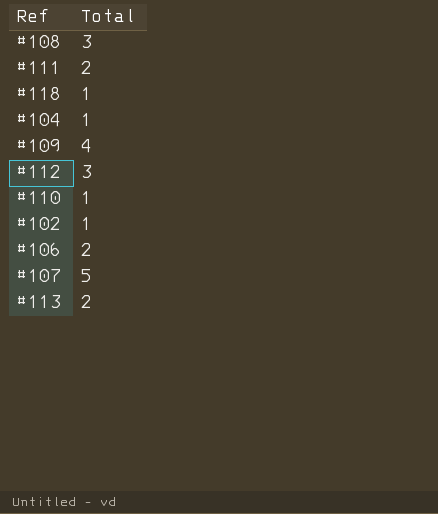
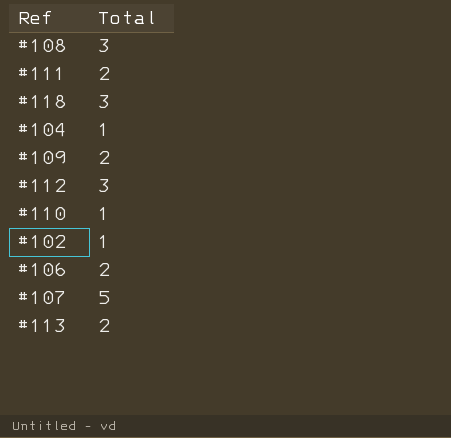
#118 | Total: 1 -> 3
#109 | Total: 4 -> 2

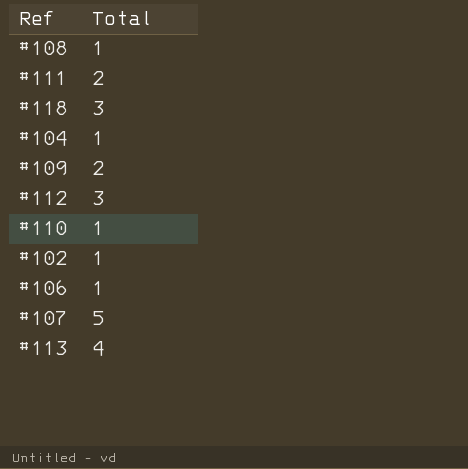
#108 | Total: 3 -> 1
#106 | Total: 2 -> 1
#113 | Total: 2 -> 4

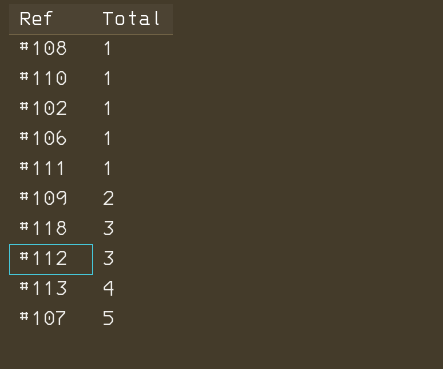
row order: none -> Total ascending
row #104: 1 -> none
#111 | Total: 2 -> 1

